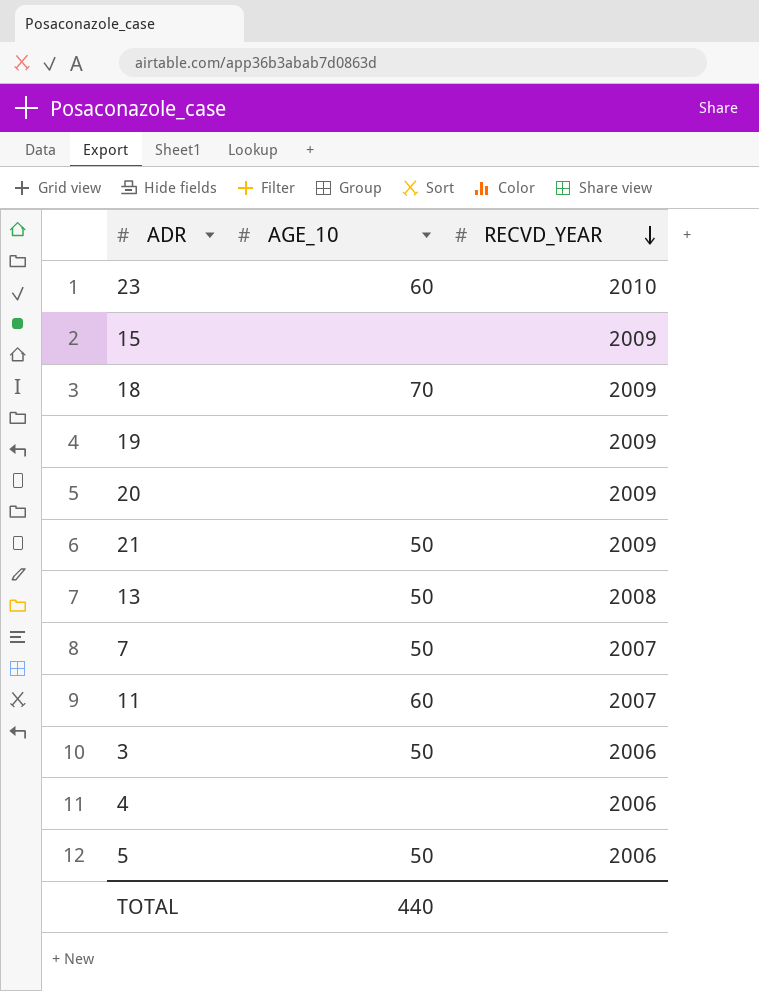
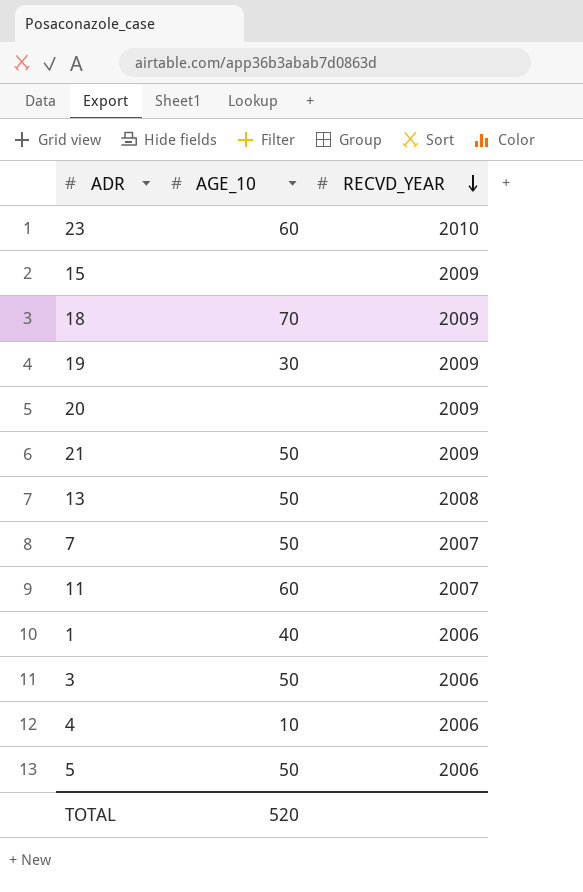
19 | AGE_10: none -> 30
row 1: none -> 40 | 2006
4 | AGE_10: none -> 10
TOTAL | AGE_10: 440 -> 520

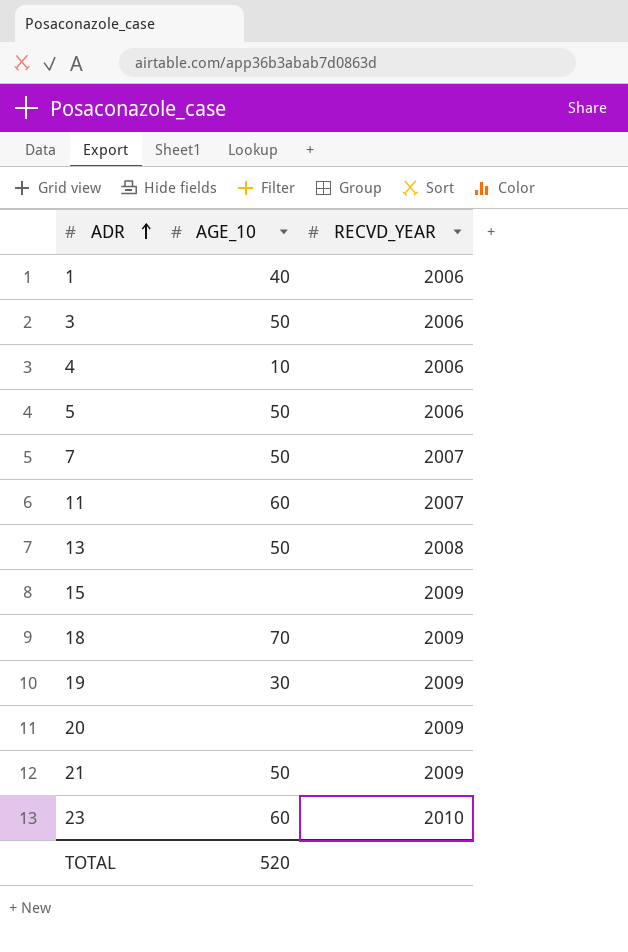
row order: RECVD_YEAR descending -> ADR ascending

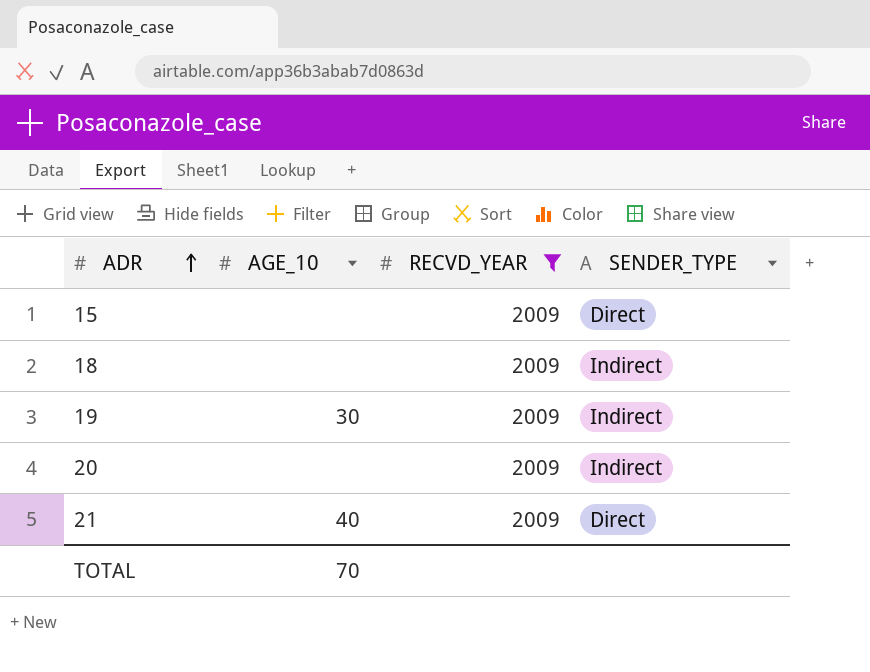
filter: none -> RECVD_YEAR = 2009
column SENDER_TYPE | position: none -> 4
18 | AGE_10: 70 -> none
21 | AGE_10: 50 -> 40
TOTAL | AGE_10: 520 -> 70

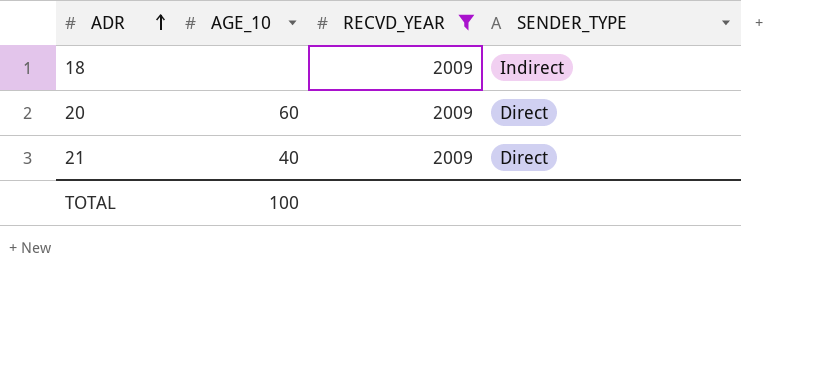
row 15: none | 2009 | Direct -> none
row 19: 30 | 2009 | Indirect -> none
20 | AGE_10: none -> 60
20 | SENDER_TYPE: Indirect -> Direct
TOTAL | AGE_10: 70 -> 100

